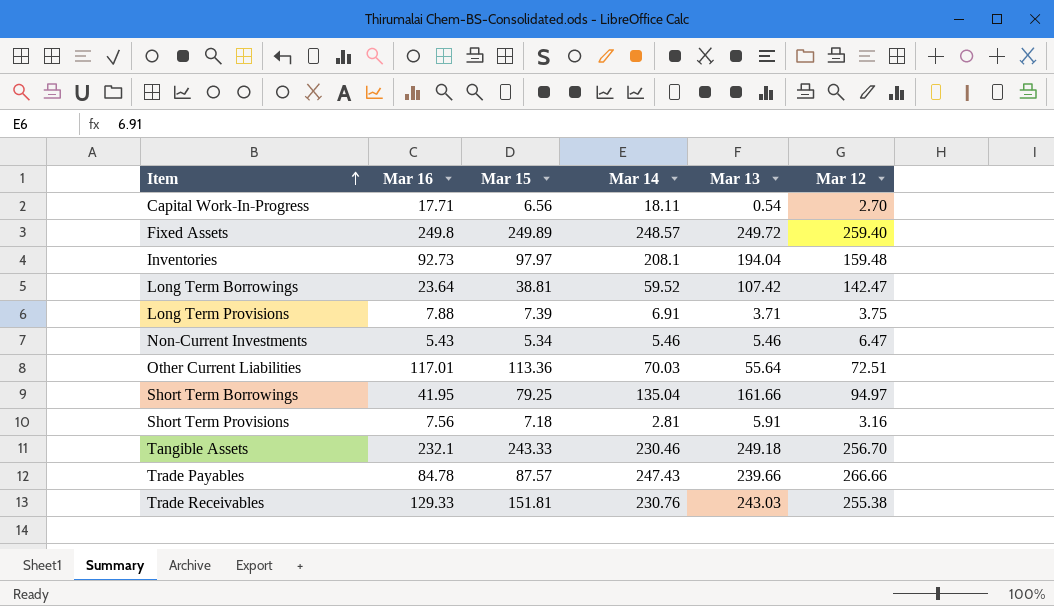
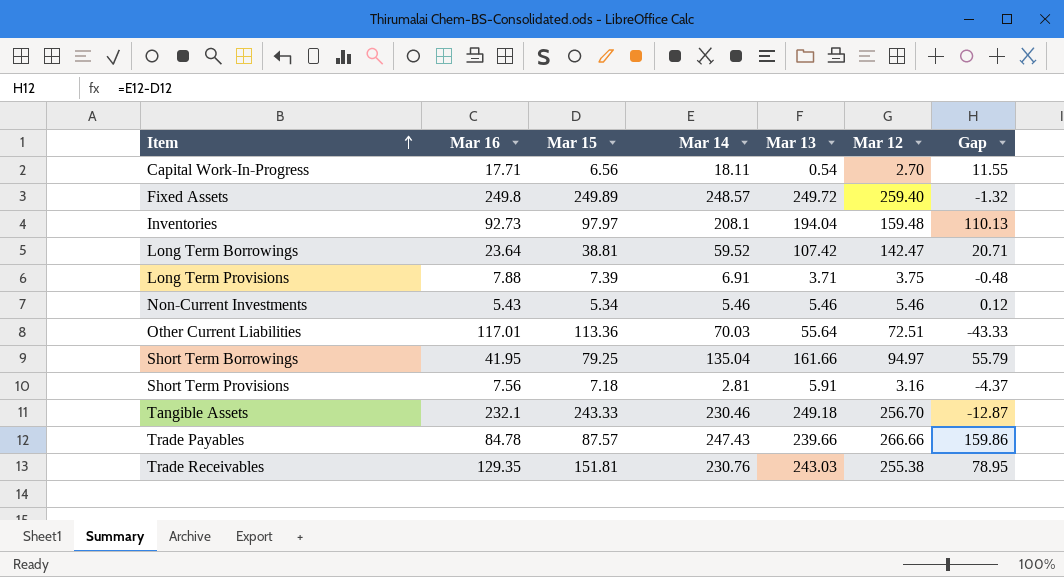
column Gap | formula: none -> [Mar 14] - [Mar 15]
Non-Current Investments | Mar 12: 6.47 -> 5.46
Trade Receivables | Mar 16: 129.33 -> 129.35

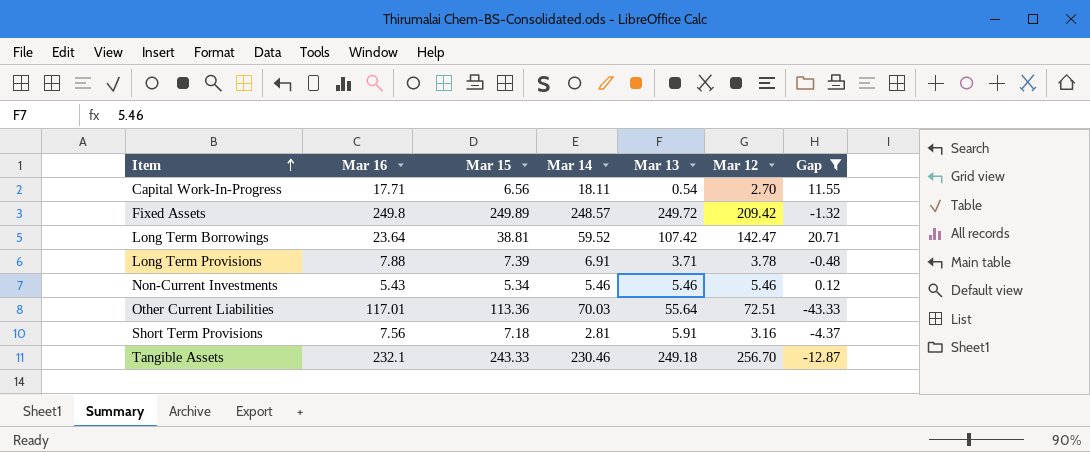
filter: none -> Gap <= 20.71
Fixed Assets | Mar 12: 259.40 -> 209.42
Long Term Provisions | Mar 12: 3.75 -> 3.78

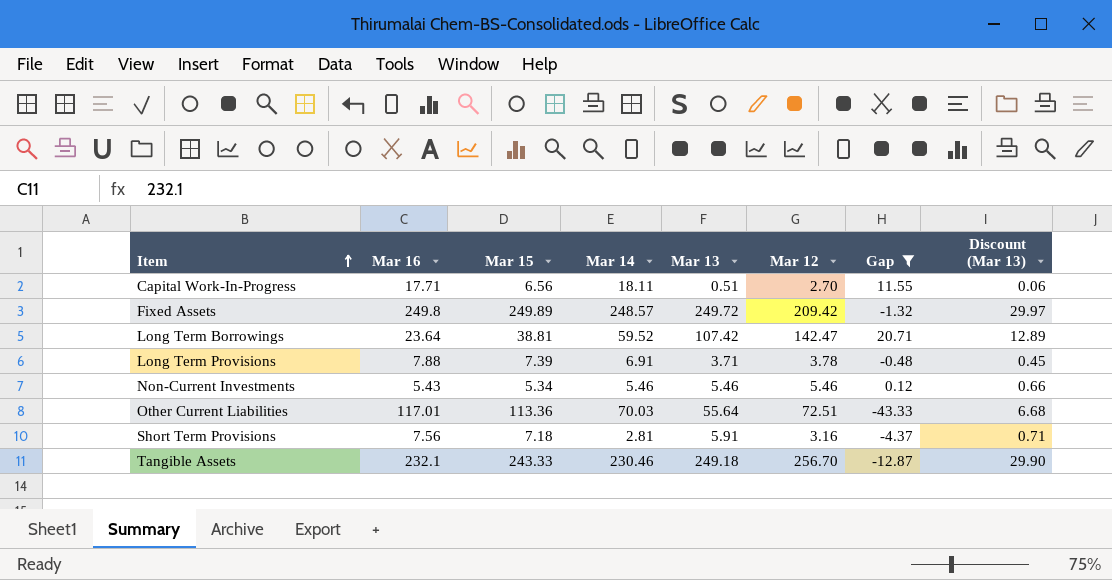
column Discount (Mar 13) | formula: none -> [Mar 13] * 0.12
Capital Work-In-Progress | Mar 13: 0.54 -> 0.51

